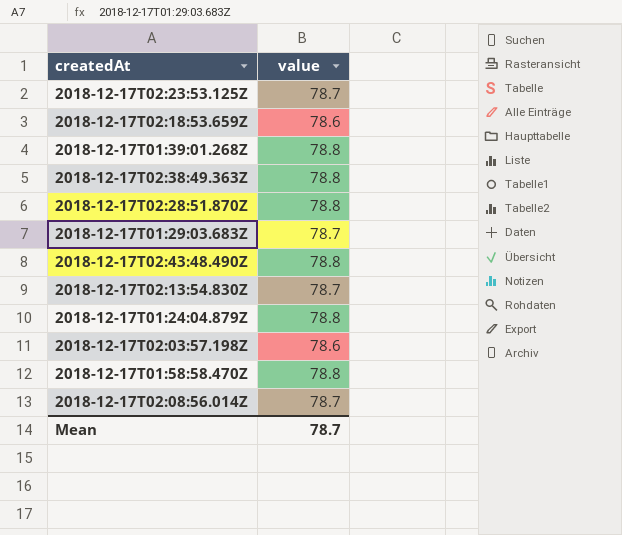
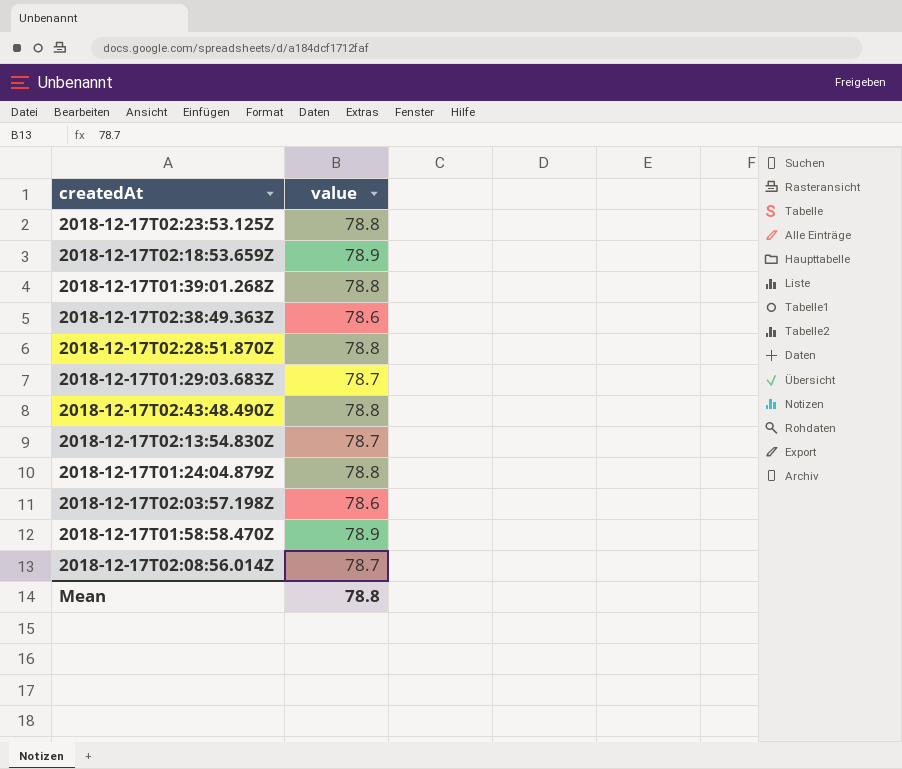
2018-12-17T02:23:53.125Z | value: 78.7 -> 78.8
2018-12-17T02:18:53.659Z | value: 78.6 -> 78.9
2018-12-17T02:38:49.363Z | value: 78.8 -> 78.6
2018-12-17T01:58:58.470Z | value: 78.8 -> 78.9
Mean | value: 78.7 -> 78.8

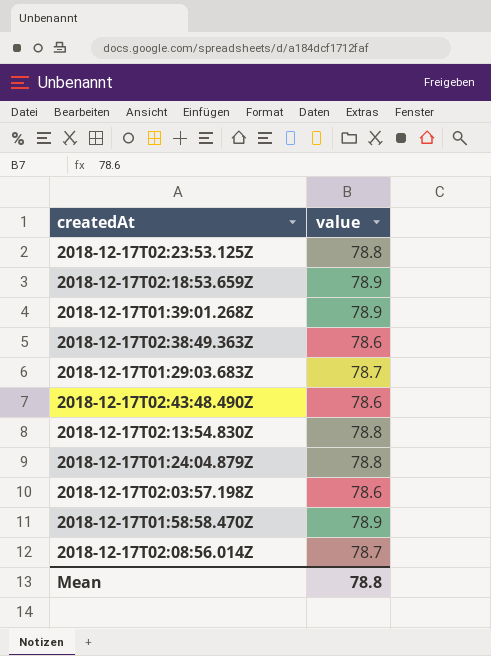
row 2018-12-17T02:28:51.870Z: 78.8 -> none
2018-12-17T01:39:01.268Z | value: 78.8 -> 78.9
2018-12-17T02:43:48.490Z | value: 78.8 -> 78.6
2018-12-17T02:13:54.830Z | value: 78.7 -> 78.8

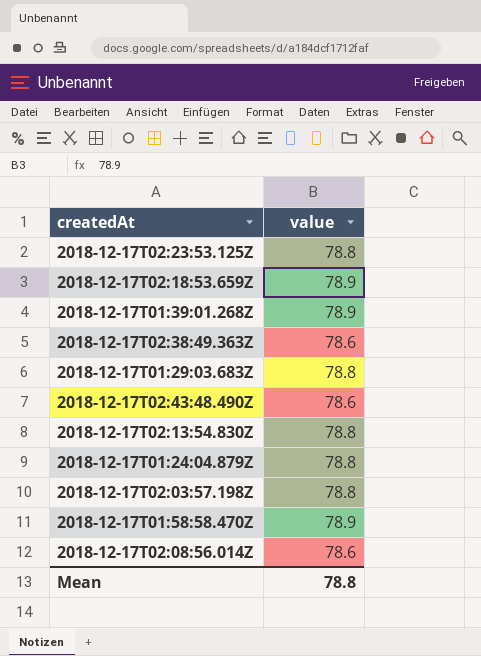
2018-12-17T01:29:03.683Z | value: 78.7 -> 78.8
2018-12-17T02:03:57.198Z | value: 78.6 -> 78.8
2018-12-17T02:08:56.014Z | value: 78.7 -> 78.6

